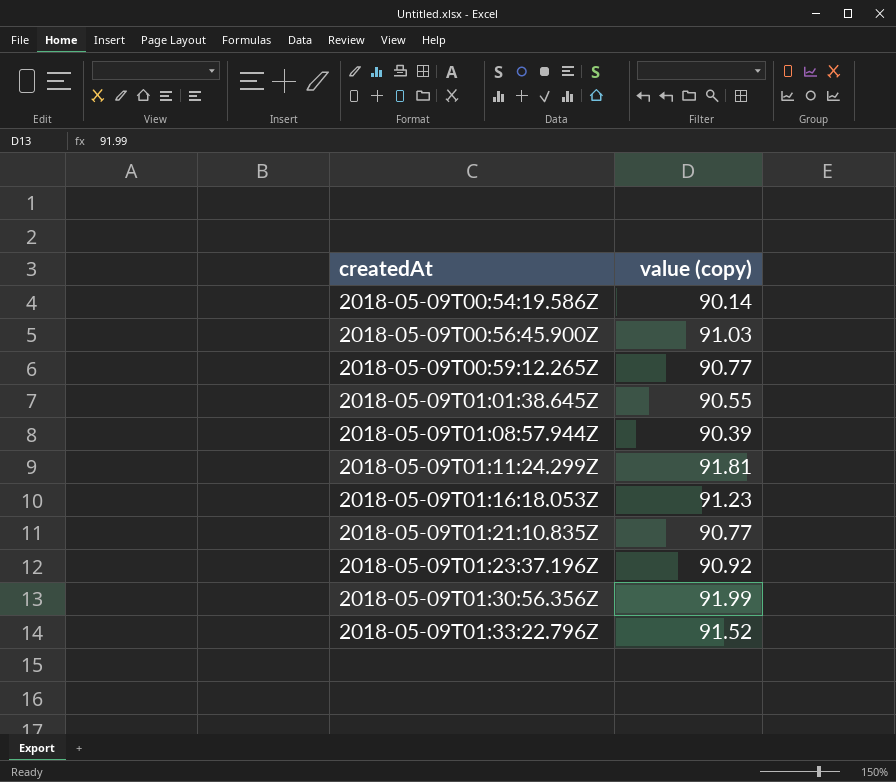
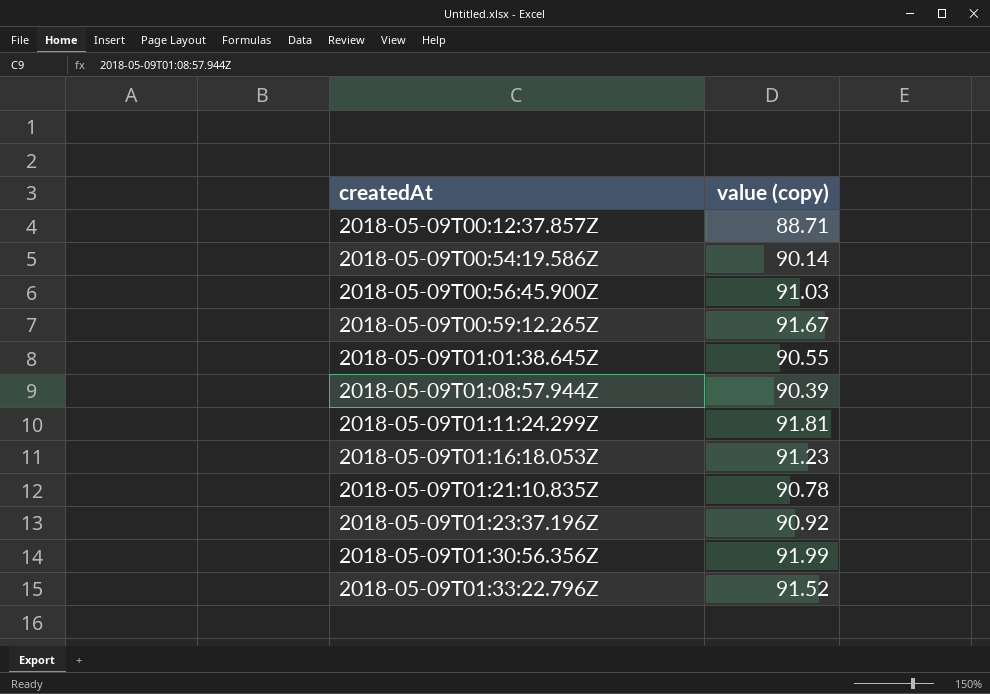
row 2018-05-09T00:12:37.857Z: none -> 88.71
2018-05-09T00:59:12.265Z | value (copy): 90.77 -> 91.67
2018-05-09T01:21:10.835Z | value (copy): 90.77 -> 90.78

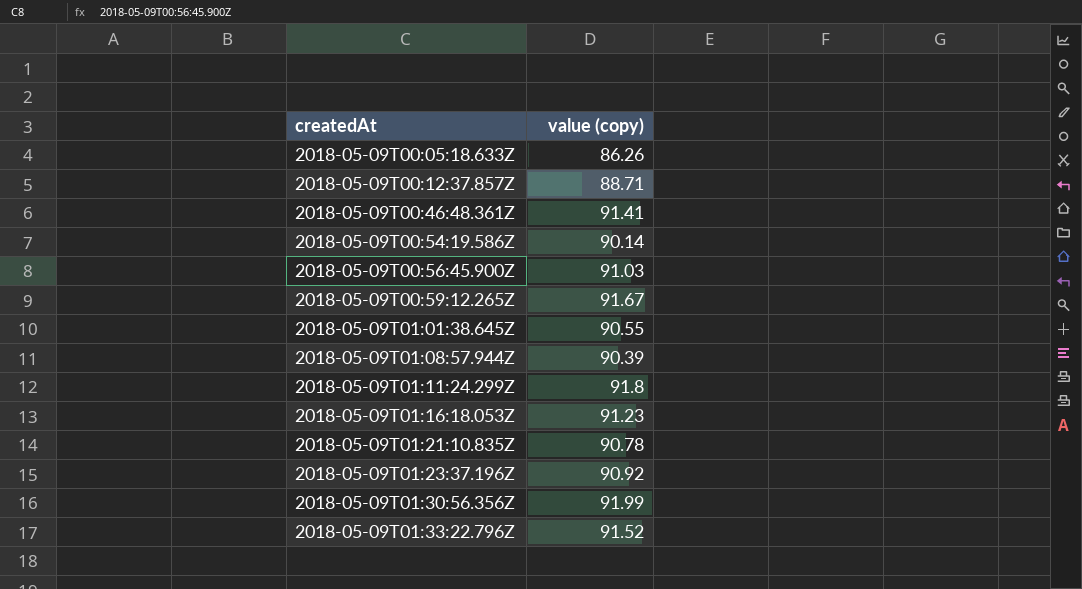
row 2018-05-09T00:05:18.633Z: none -> 86.26
row 2018-05-09T00:46:48.361Z: none -> 91.41
2018-05-09T01:11:24.299Z | value (copy): 91.81 -> 91.8

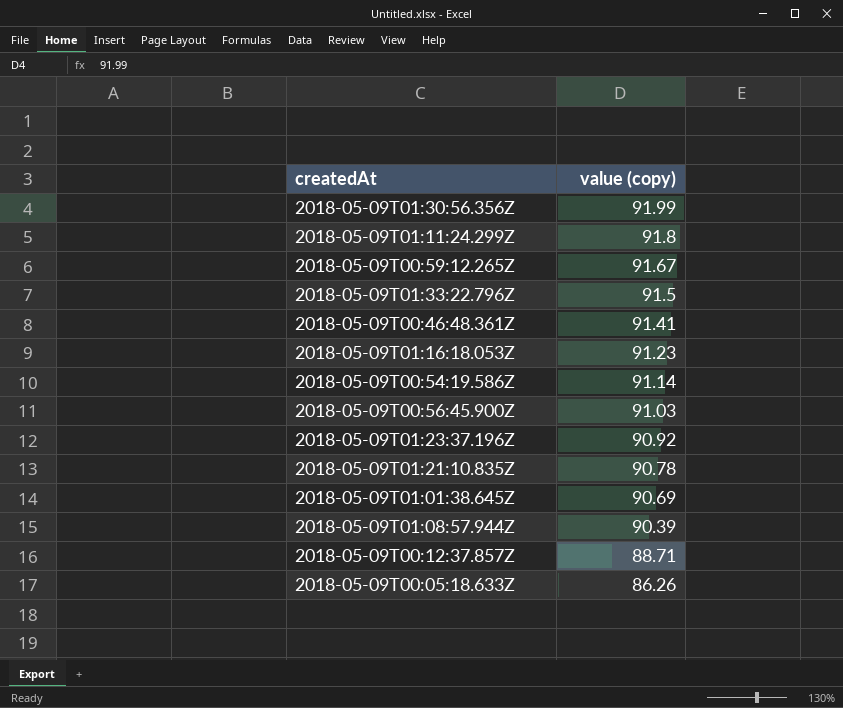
row order: createdAt ascending -> value (copy) descending
2018-05-09T01:33:22.796Z | value (copy): 91.52 -> 91.5
2018-05-09T00:54:19.586Z | value (copy): 90.14 -> 91.14
2018-05-09T01:01:38.645Z | value (copy): 90.55 -> 90.69

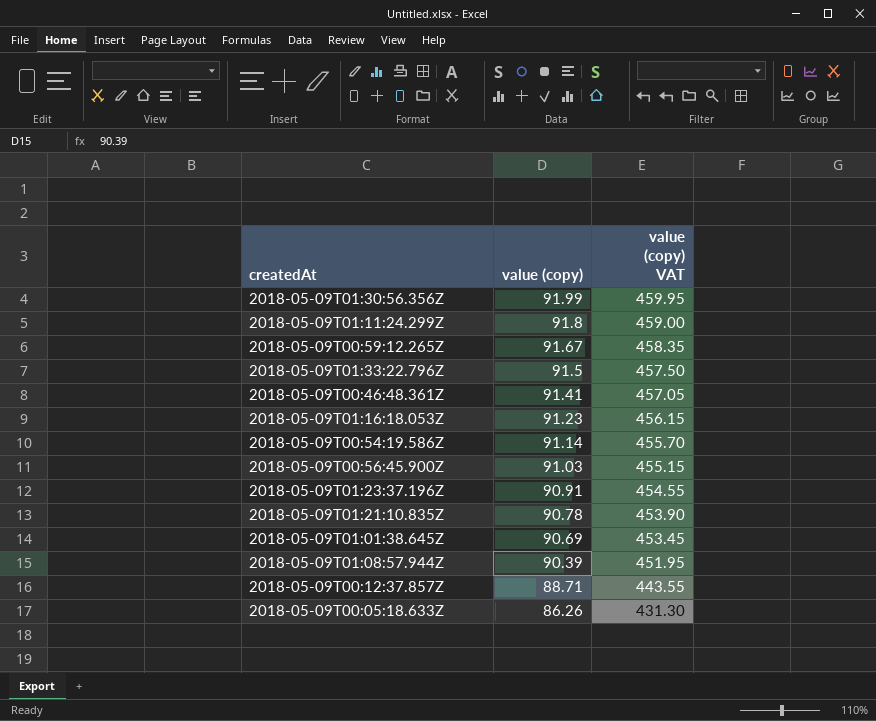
column value (copy) VAT | formula: none -> [value (copy)] * 5
2018-05-09T01:23:37.196Z | value (copy): 90.92 -> 90.91

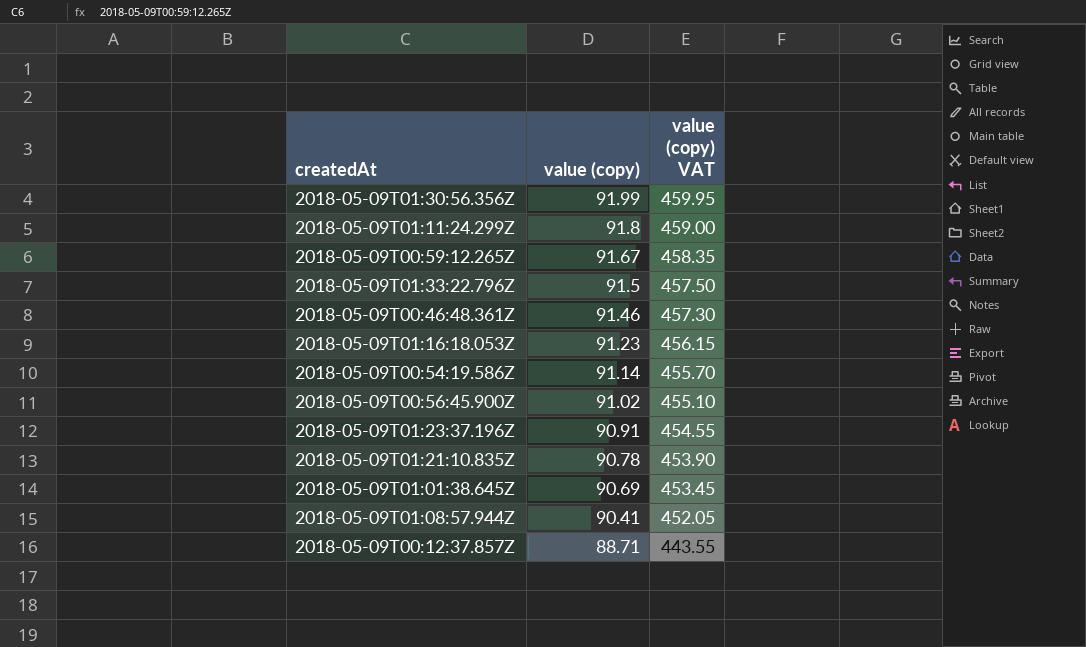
row 2018-05-09T00:05:18.633Z: 86.26 | 431.30 -> none
2018-05-09T00:46:48.361Z | value (copy): 91.41 -> 91.46
2018-05-09T00:46:48.361Z | value (copy) VAT: 457.05 -> 457.30
2018-05-09T00:56:45.900Z | value (copy): 91.03 -> 91.02
2018-05-09T00:56:45.900Z | value (copy) VAT: 455.15 -> 455.10
2018-05-09T01:08:57.944Z | value (copy): 90.39 -> 90.41
2018-05-09T01:08:57.944Z | value (copy) VAT: 451.95 -> 452.05

